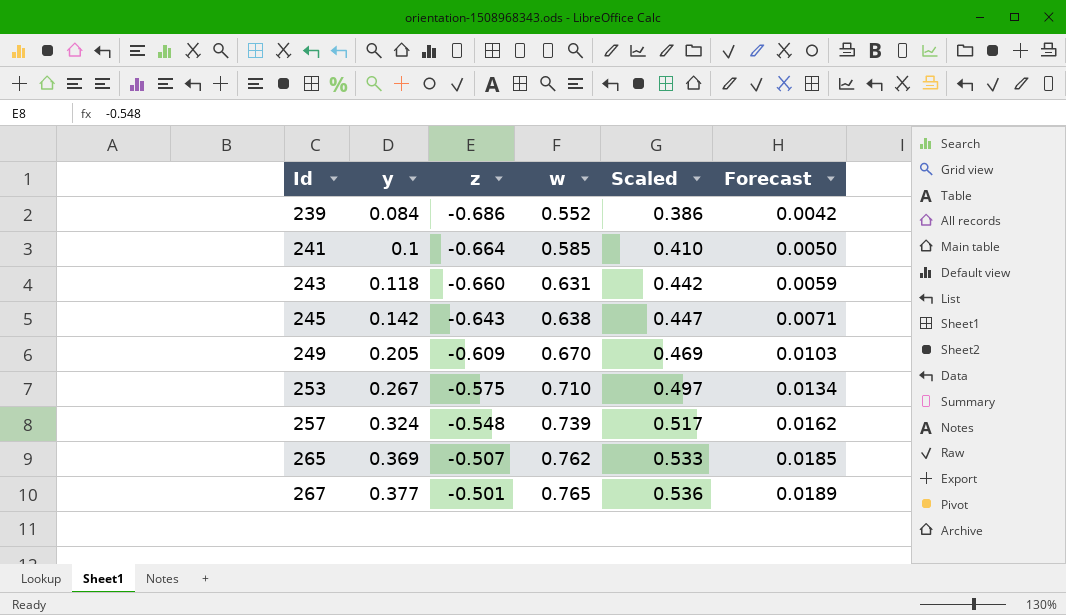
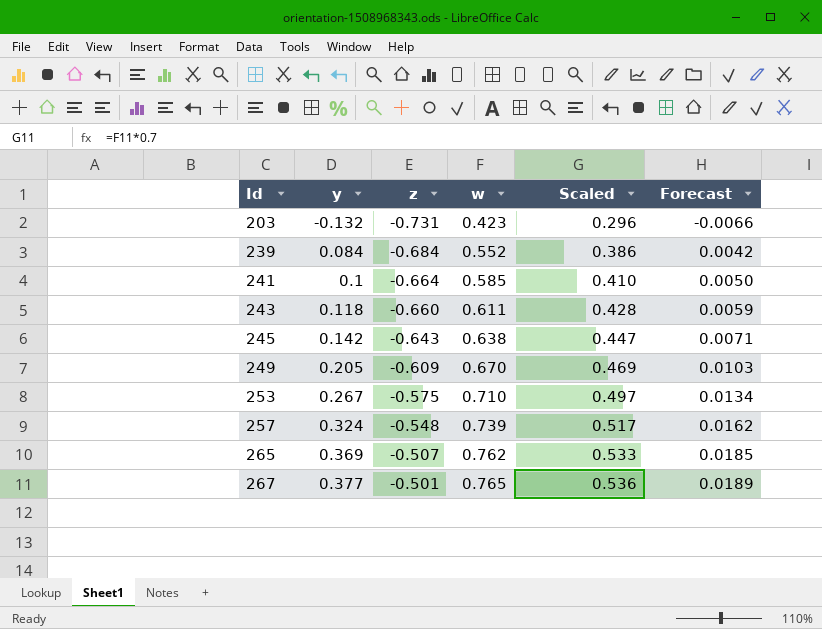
row 203: none -> -0.132 | -0.731 | 0.423 | 0.296 | -0.0066
239 | z: -0.686 -> -0.684
243 | w: 0.631 -> 0.611
243 | Scaled: 0.442 -> 0.428

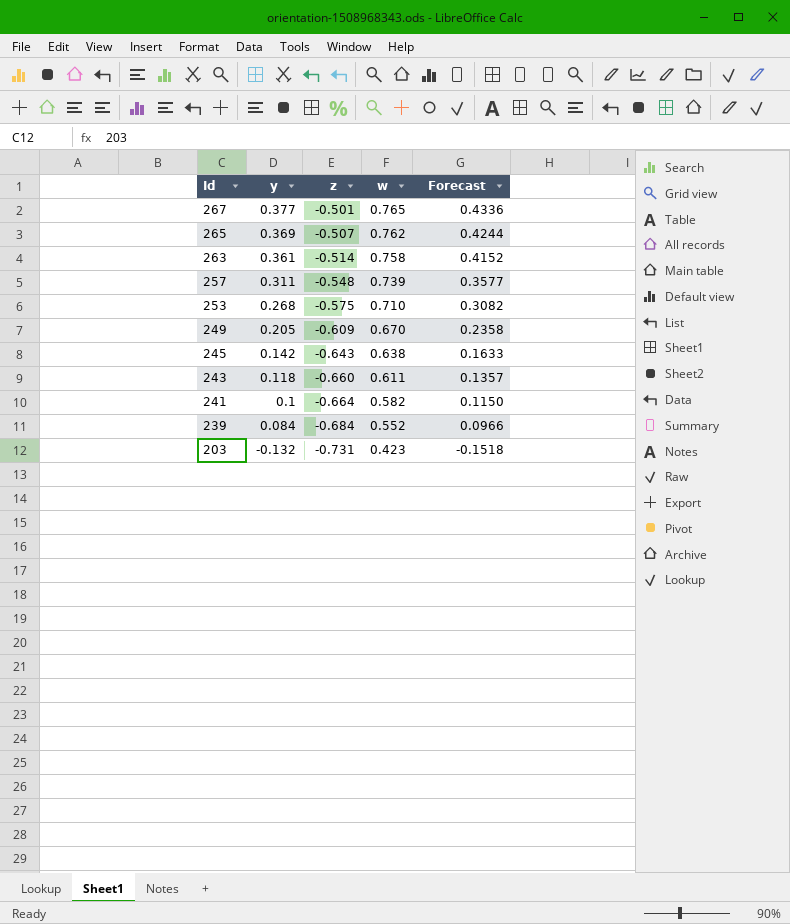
row order: Id ascending -> Id descending
column Scaled | formula: [w] * 0.7 -> none
column Forecast | formula: [y] * 0.05 -> [y] * 1.15
row 263: none -> 0.361 | -0.514 | 0.758 | 0.4152
257 | y: 0.324 -> 0.311
253 | y: 0.267 -> 0.268
241 | w: 0.585 -> 0.582

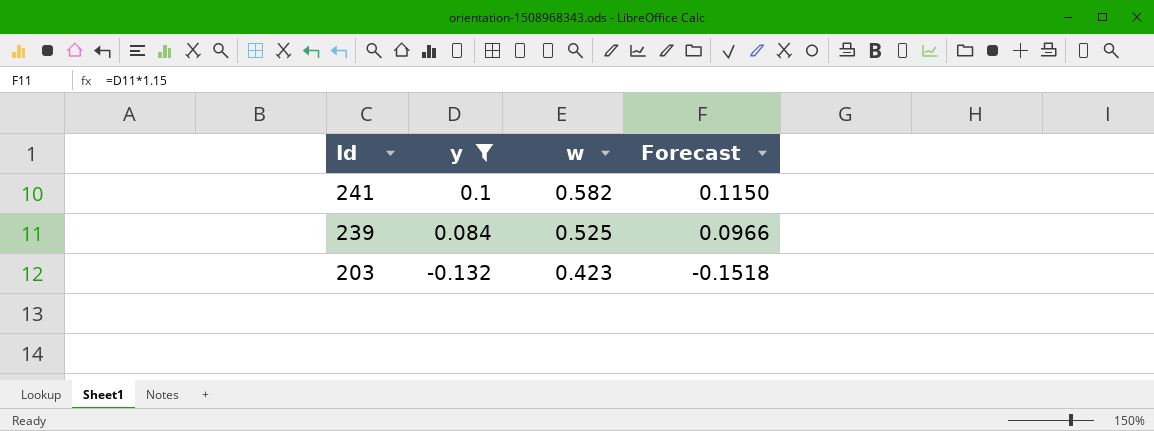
filter: none -> y <= 0.1
column z | position: 3 -> none
239 | w: 0.552 -> 0.525

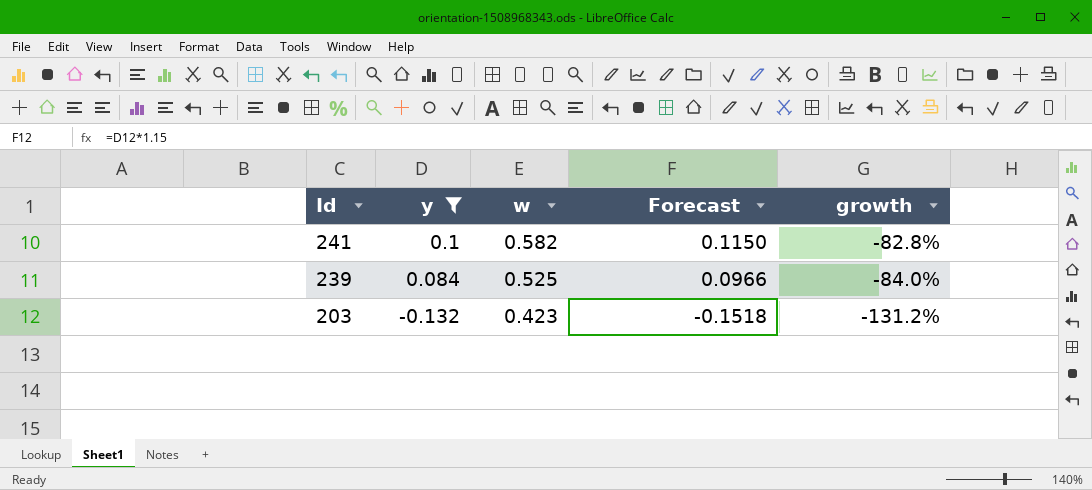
column growth | formula: none -> ([y] - [w]) / [w]

